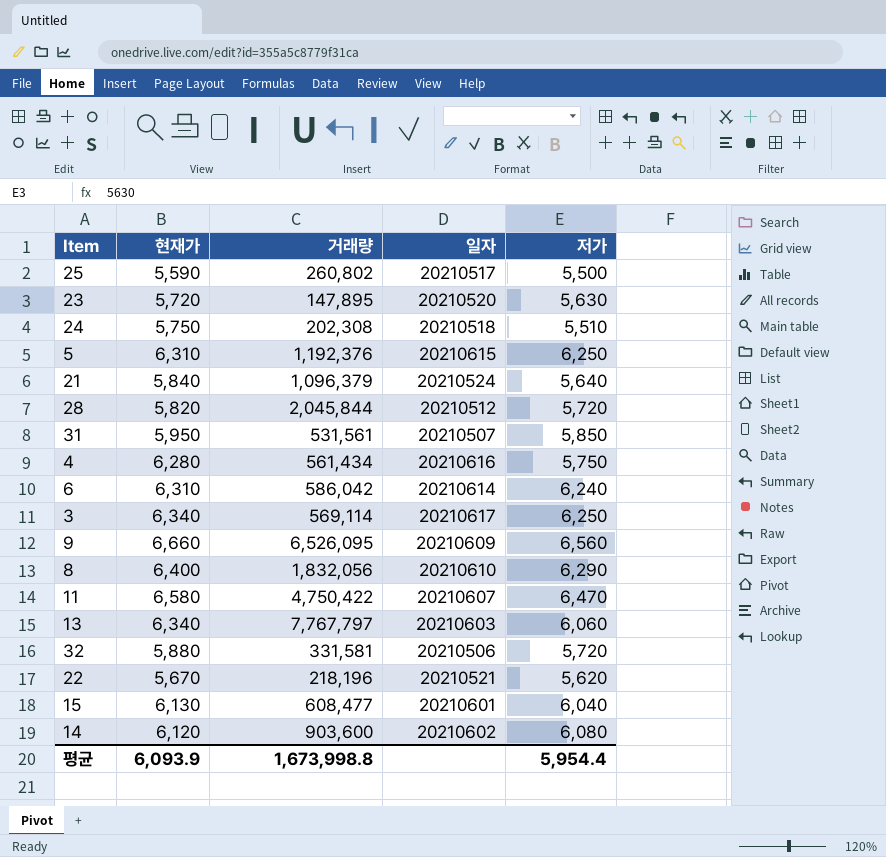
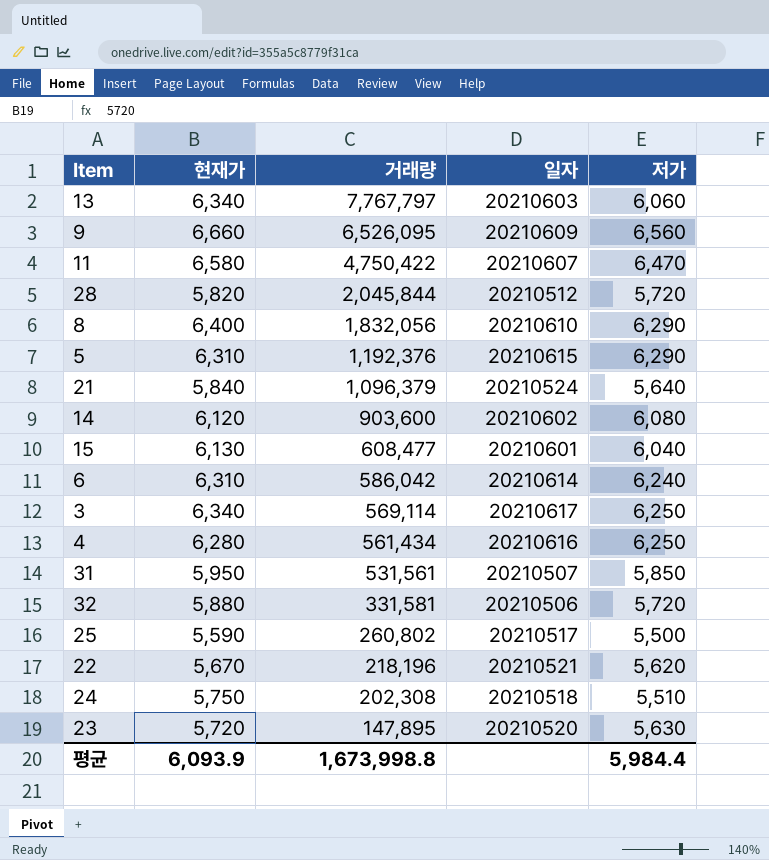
row order: none -> 거래량 descending
5 | 저가: 6,250 -> 6,290
4 | 저가: 5,750 -> 6,250
평균 | 저가: 5,954.4 -> 5,984.4

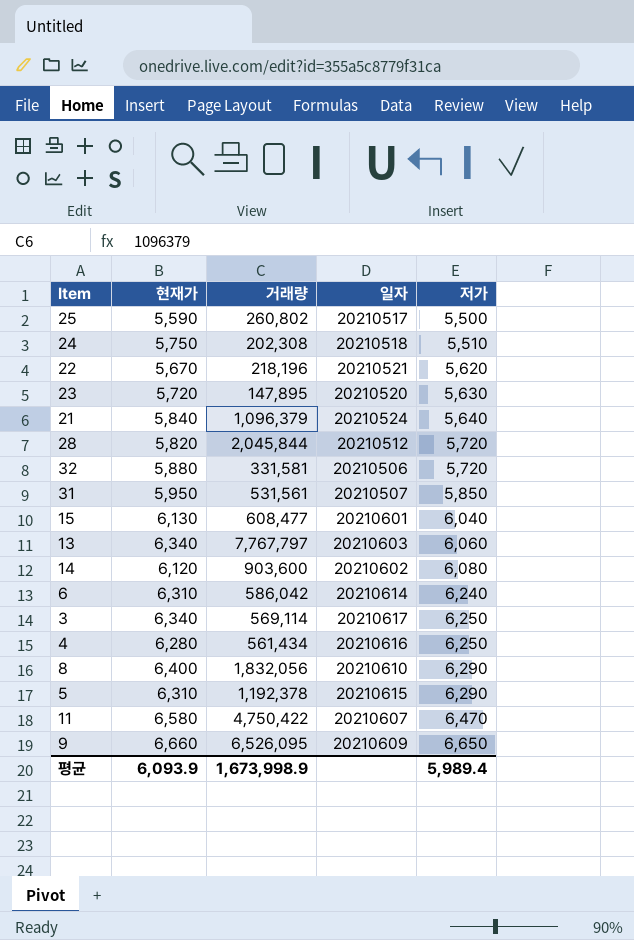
row order: 거래량 descending -> 저가 ascending
5 | 거래량: 1,192,376 -> 1,192,378
9 | 저가: 6,560 -> 6,650
평균 | 거래량: 1,673,998.8 -> 1,673,998.9
평균 | 저가: 5,984.4 -> 5,989.4

